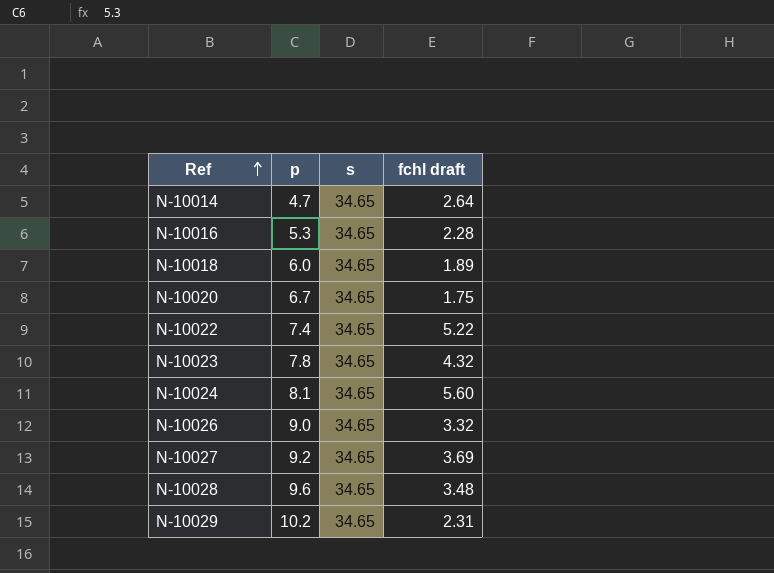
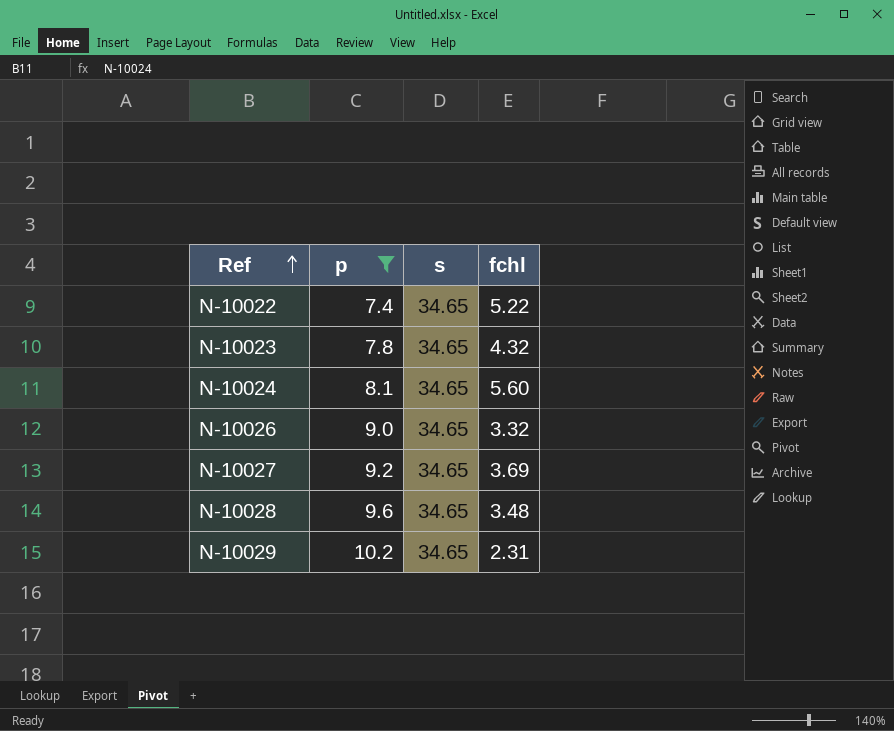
filter: none -> p >= 7.4
column name: fchl draft -> fchl

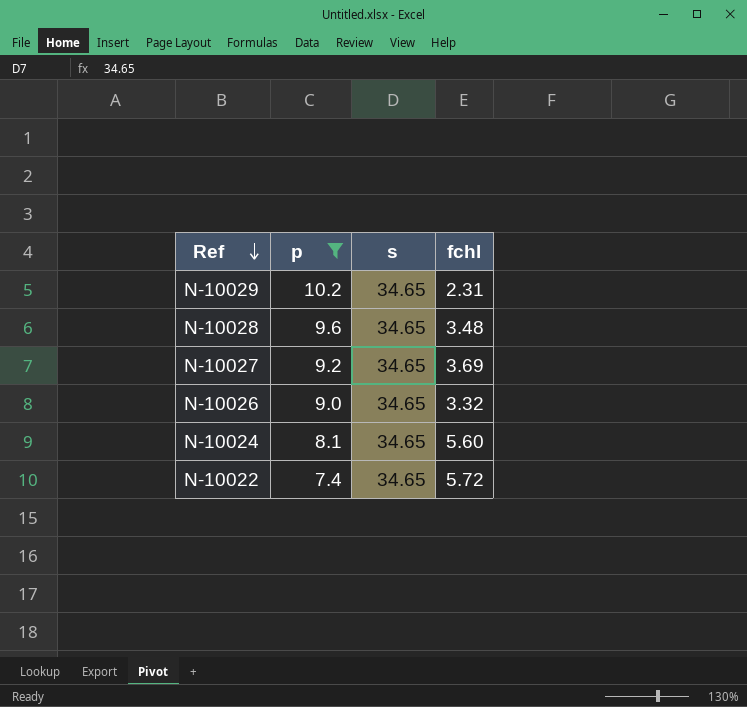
row order: Ref ascending -> Ref descending
row N-10023: 7.8 | 34.65 | 4.32 -> none
N-10022 | fchl: 5.22 -> 5.72

